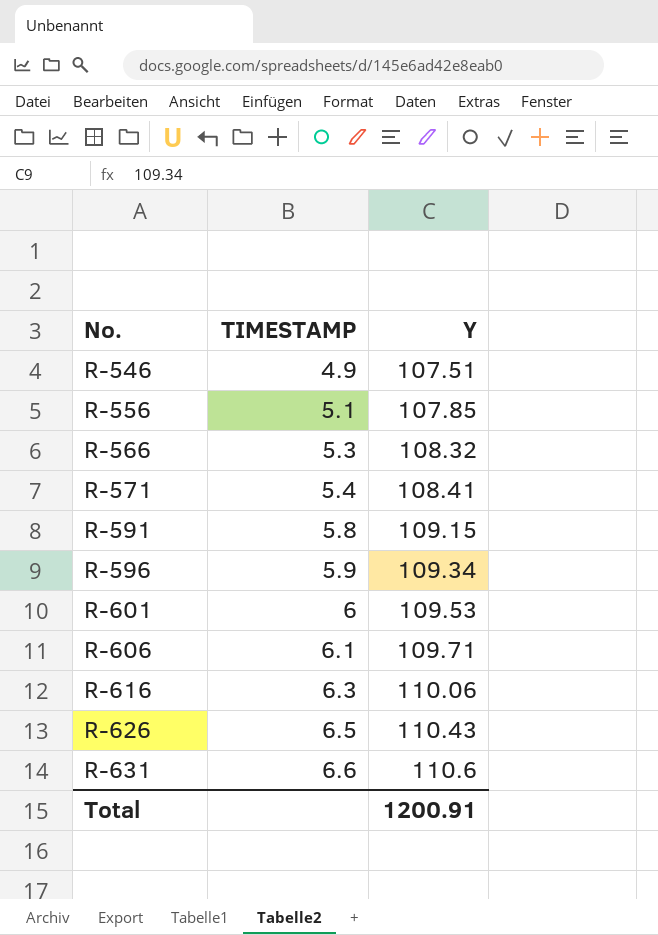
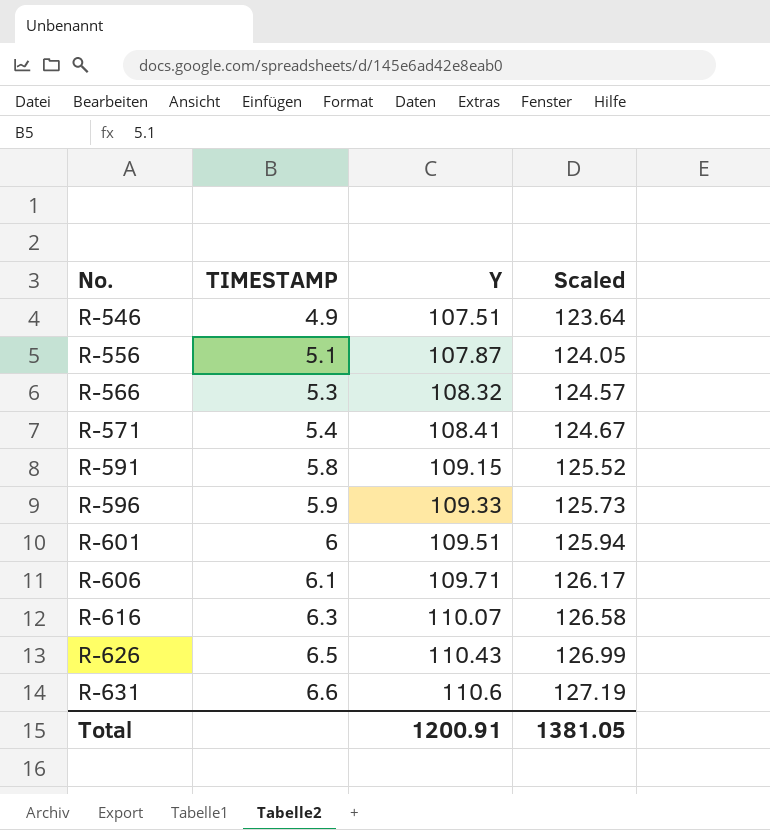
column Scaled | formula: none -> [Y] * 1.15
R-556 | Y: 107.85 -> 107.87
R-596 | Y: 109.34 -> 109.33
R-601 | Y: 109.53 -> 109.51
R-616 | Y: 110.06 -> 110.07

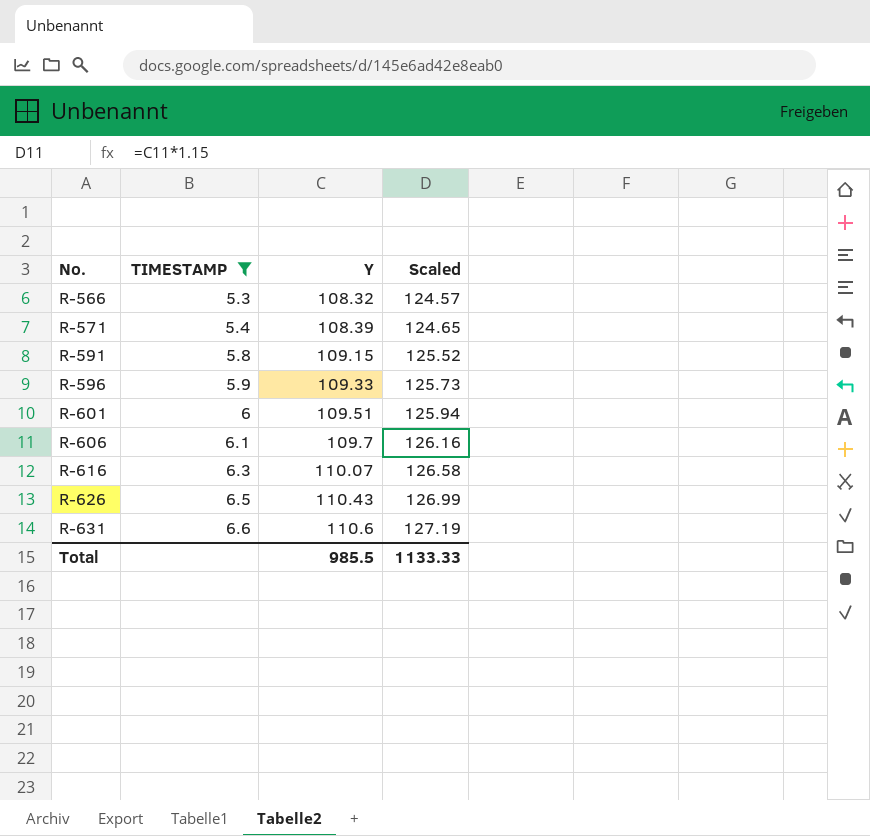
filter: none -> TIMESTAMP >= 5.3
R-571 | Y: 108.41 -> 108.39
R-571 | Scaled: 124.67 -> 124.65
R-606 | Y: 109.71 -> 109.7
R-606 | Scaled: 126.17 -> 126.16
Total | Y: 1200.91 -> 985.5
Total | Scaled: 1381.05 -> 1133.33

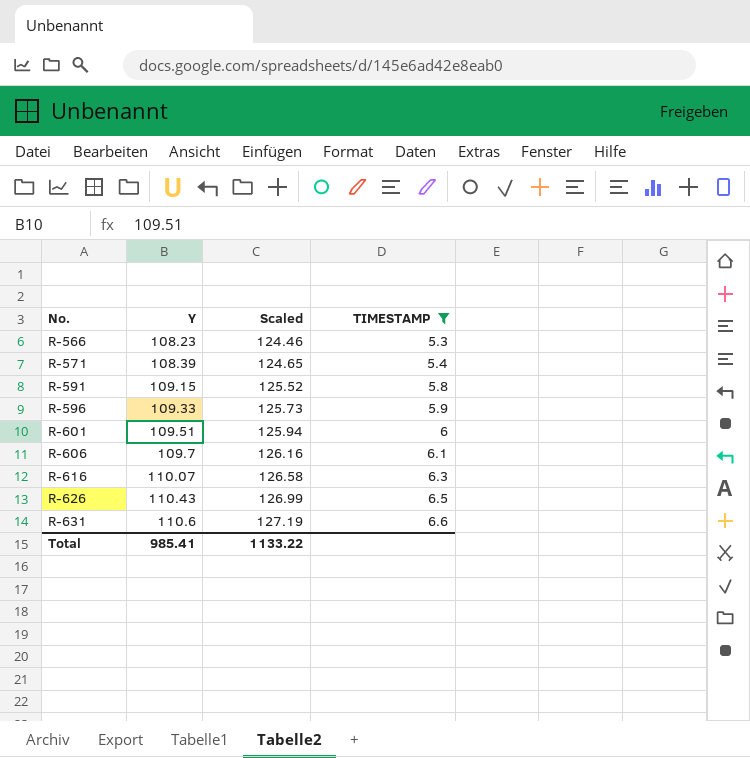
column TIMESTAMP | position: 2 -> 4
R-566 | Y: 108.32 -> 108.23
R-566 | Scaled: 124.57 -> 124.46
Total | Y: 985.5 -> 985.41
Total | Scaled: 1133.33 -> 1133.22

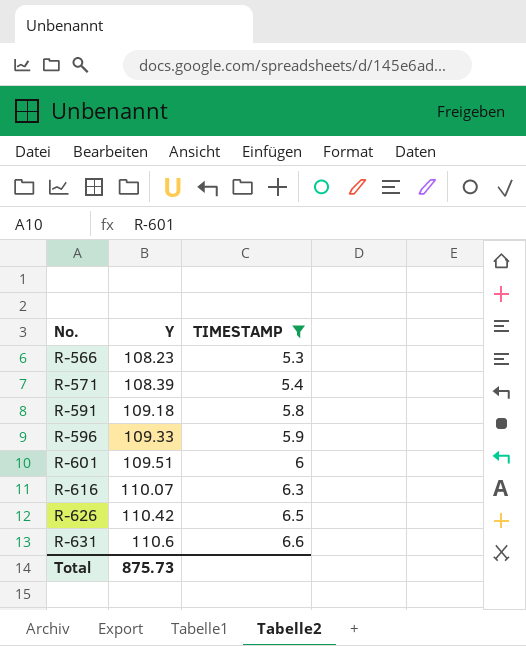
column Scaled | formula: [Y] * 1.15 -> none
row R-606: 109.7 | 126.16 | 6.1 -> none
R-591 | Y: 109.15 -> 109.18
R-626 | Y: 110.43 -> 110.42
Total | Y: 985.41 -> 875.73

